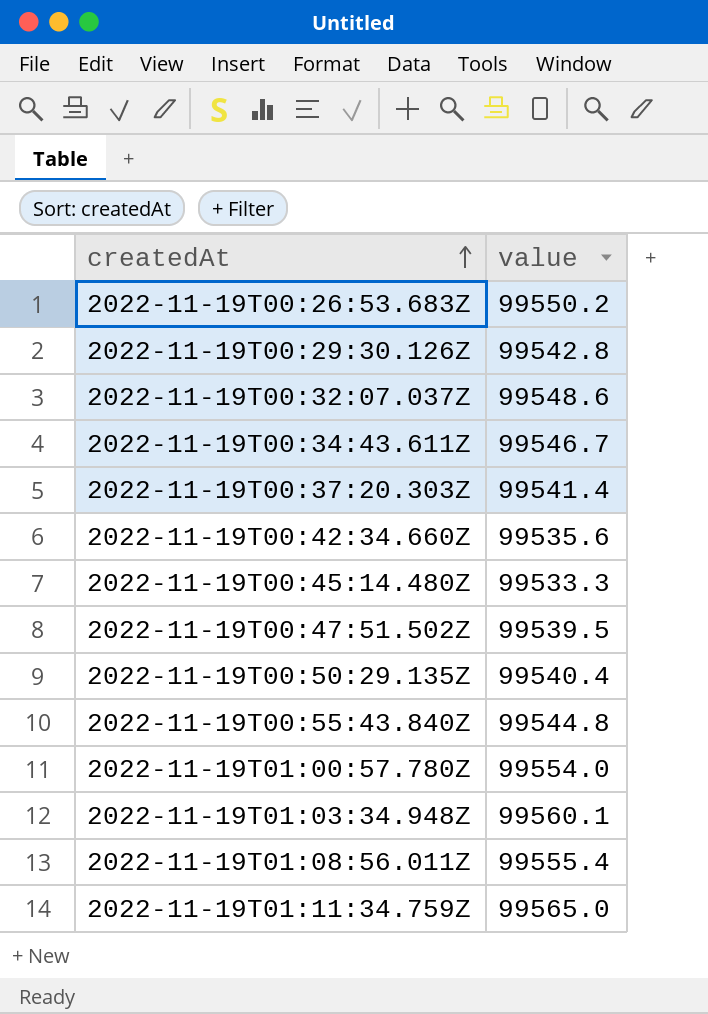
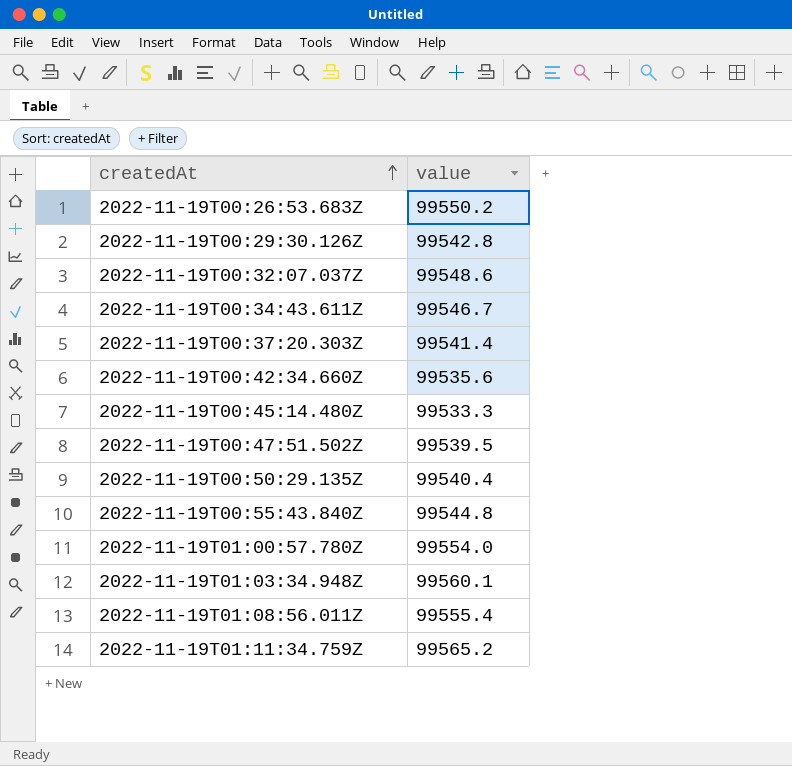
2022-11-19T01:11:34.759Z | value: 99565.0 -> 99565.2

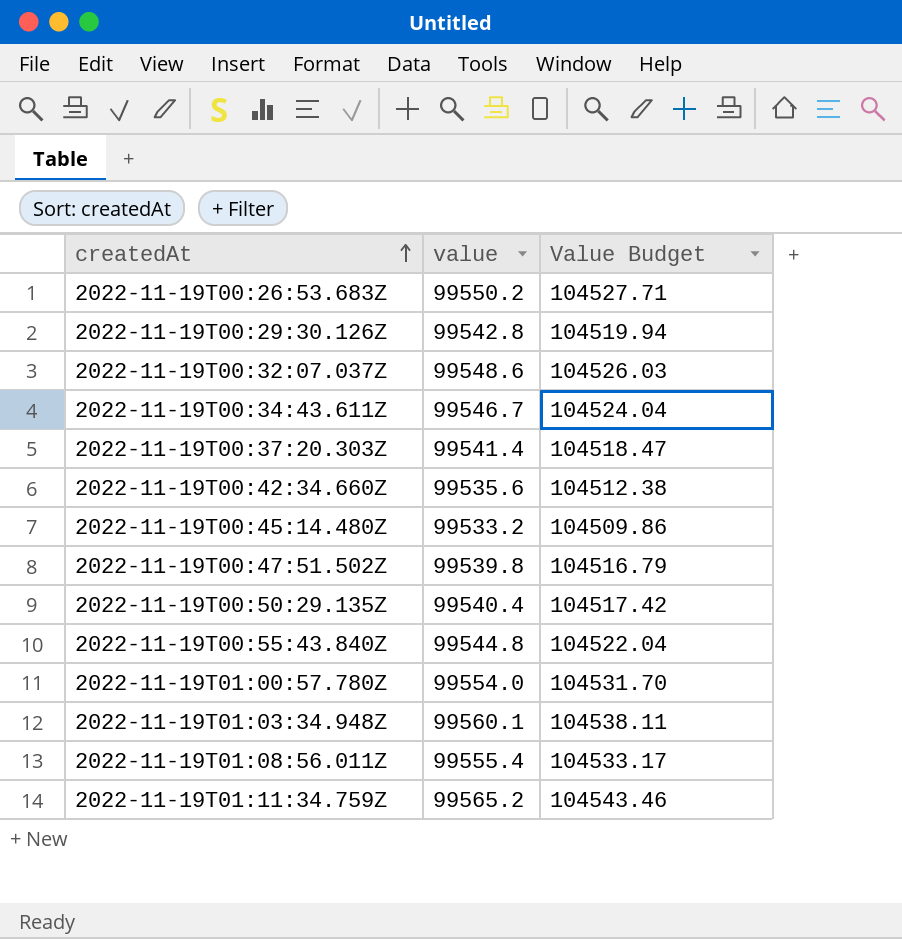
column Value Budget | formula: none -> [value] * 1.05
2022-11-19T00:45:14.480Z | value: 99533.3 -> 99533.2
2022-11-19T00:47:51.502Z | value: 99539.5 -> 99539.8

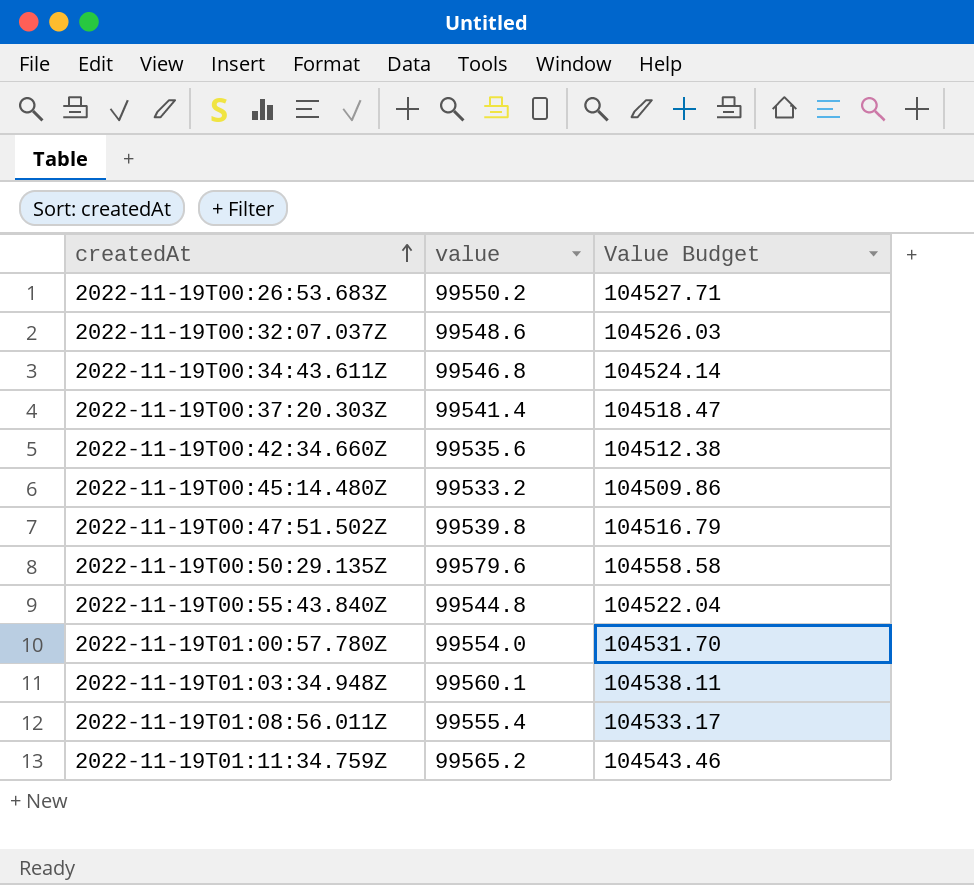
row 2022-11-19T00:29:30.126Z: 99542.8 | 104519.94 -> none
2022-11-19T00:34:43.611Z | value: 99546.7 -> 99546.8
2022-11-19T00:34:43.611Z | Value Budget: 104524.04 -> 104524.14
2022-11-19T00:50:29.135Z | value: 99540.4 -> 99579.6
2022-11-19T00:50:29.135Z | Value Budget: 104517.42 -> 104558.58

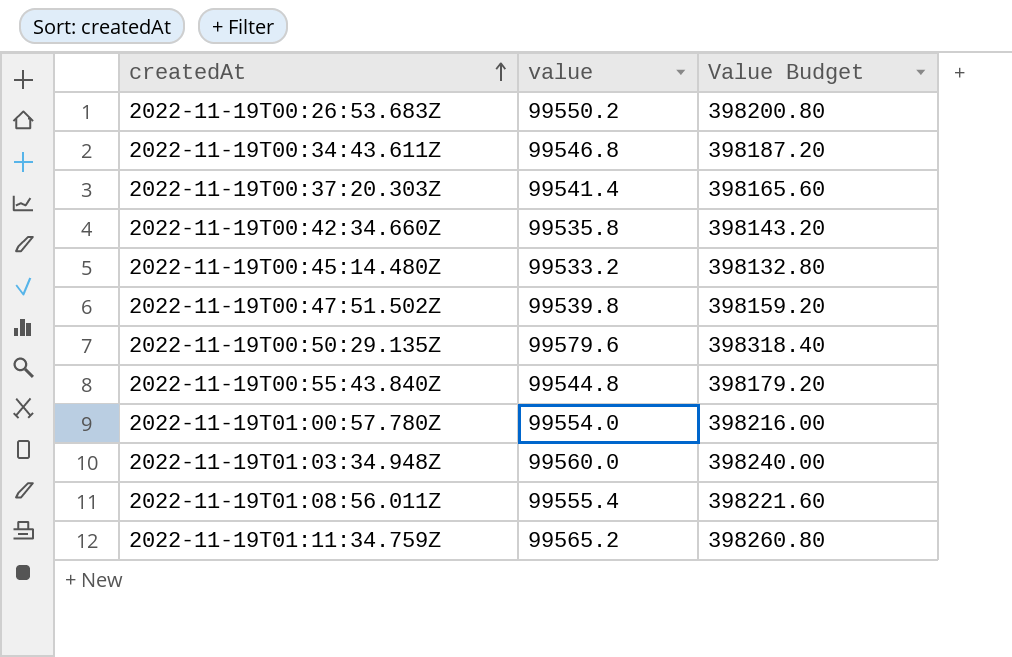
column Value Budget | formula: [value] * 1.05 -> [value] * 4
row 2022-11-19T00:32:07.037Z: 99548.6 | 104526.03 -> none
2022-11-19T00:42:34.660Z | value: 99535.6 -> 99535.8
2022-11-19T01:03:34.948Z | value: 99560.1 -> 99560.0

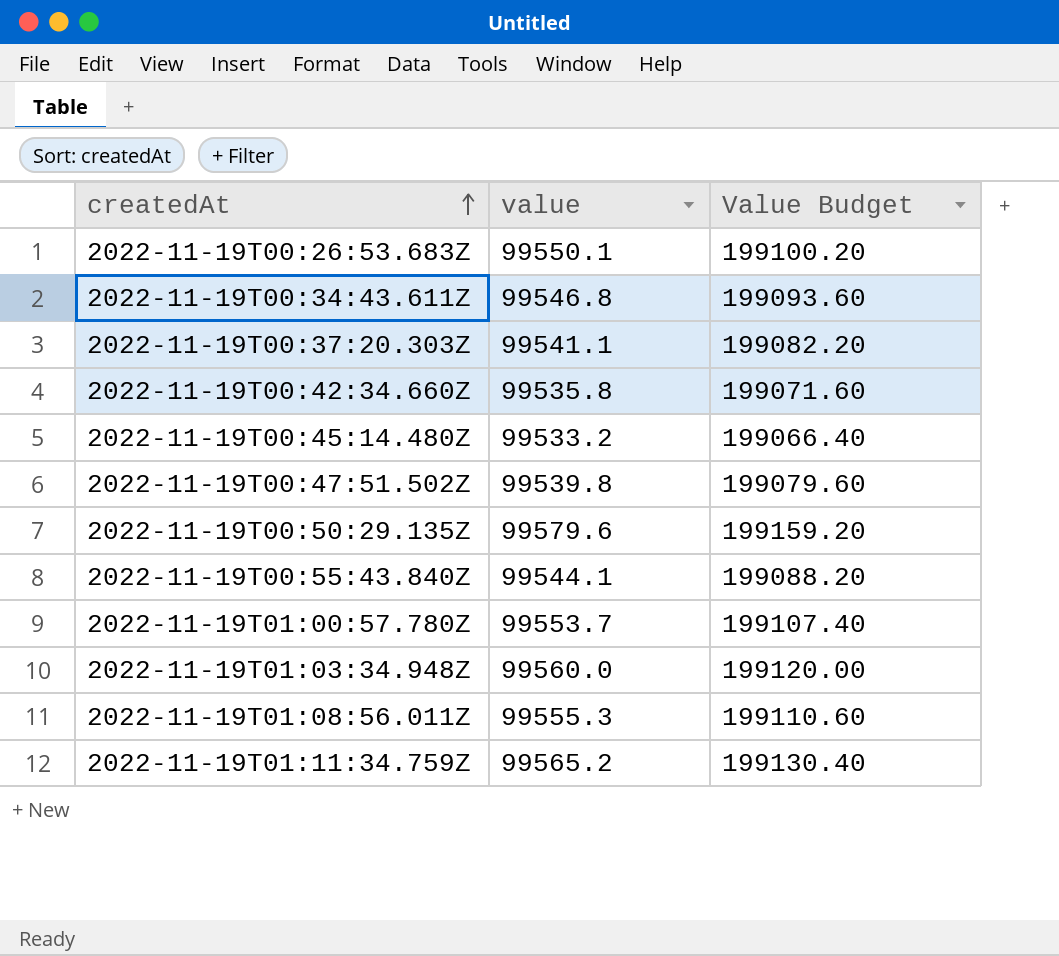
column Value Budget | formula: [value] * 4 -> [value] * 2
2022-11-19T00:26:53.683Z | value: 99550.2 -> 99550.1
2022-11-19T00:37:20.303Z | value: 99541.4 -> 99541.1
2022-11-19T00:55:43.840Z | value: 99544.8 -> 99544.1
2022-11-19T01:00:57.780Z | value: 99554.0 -> 99553.7
2022-11-19T01:08:56.011Z | value: 99555.4 -> 99555.3

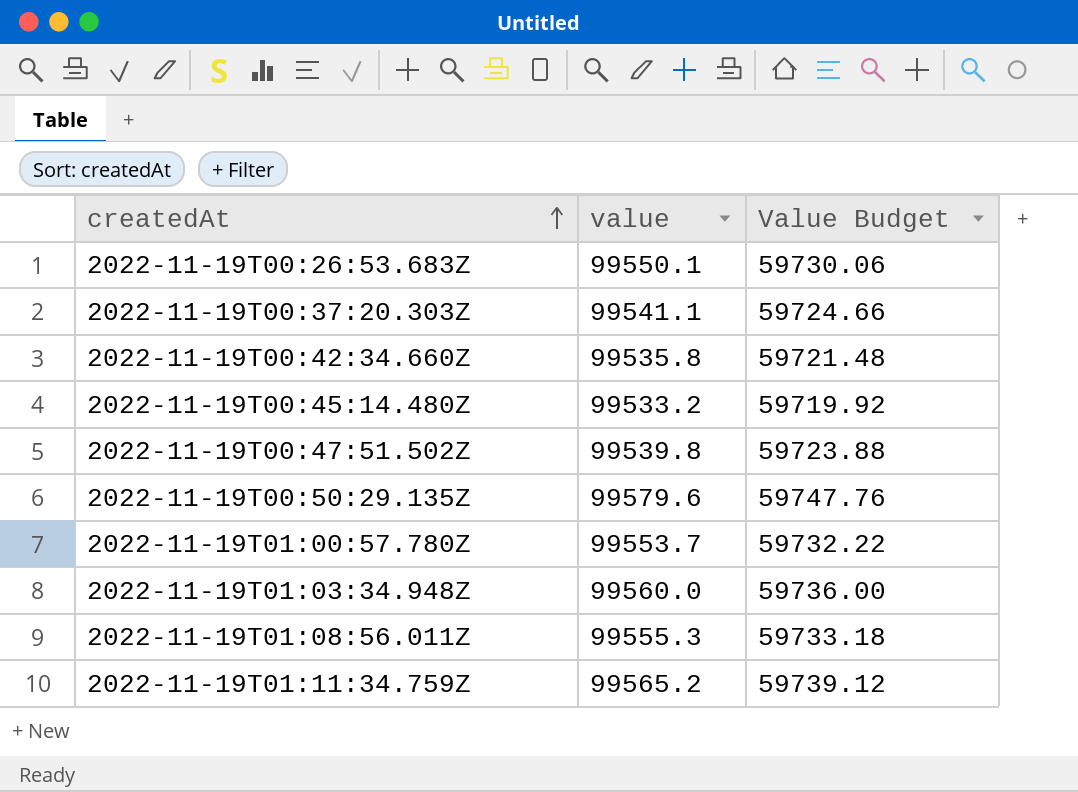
column Value Budget | formula: [value] * 2 -> [value] * 0.6
row 2022-11-19T00:34:43.611Z: 99546.8 | 199093.60 -> none
row 2022-11-19T00:55:43.840Z: 99544.1 | 199088.20 -> none

